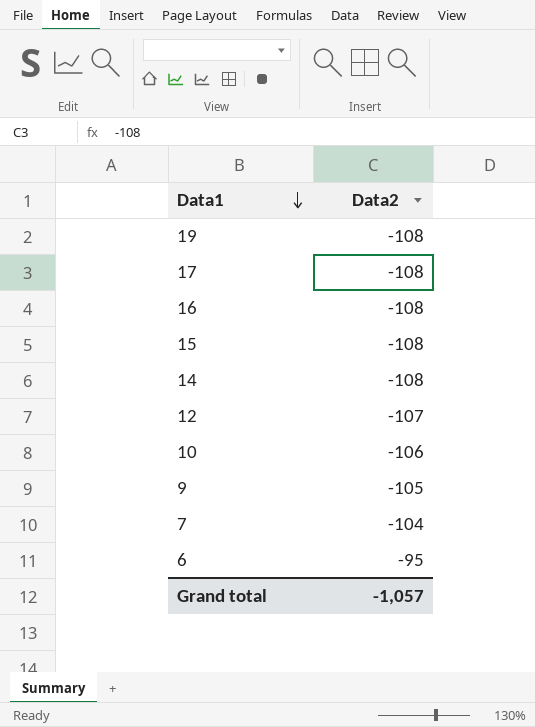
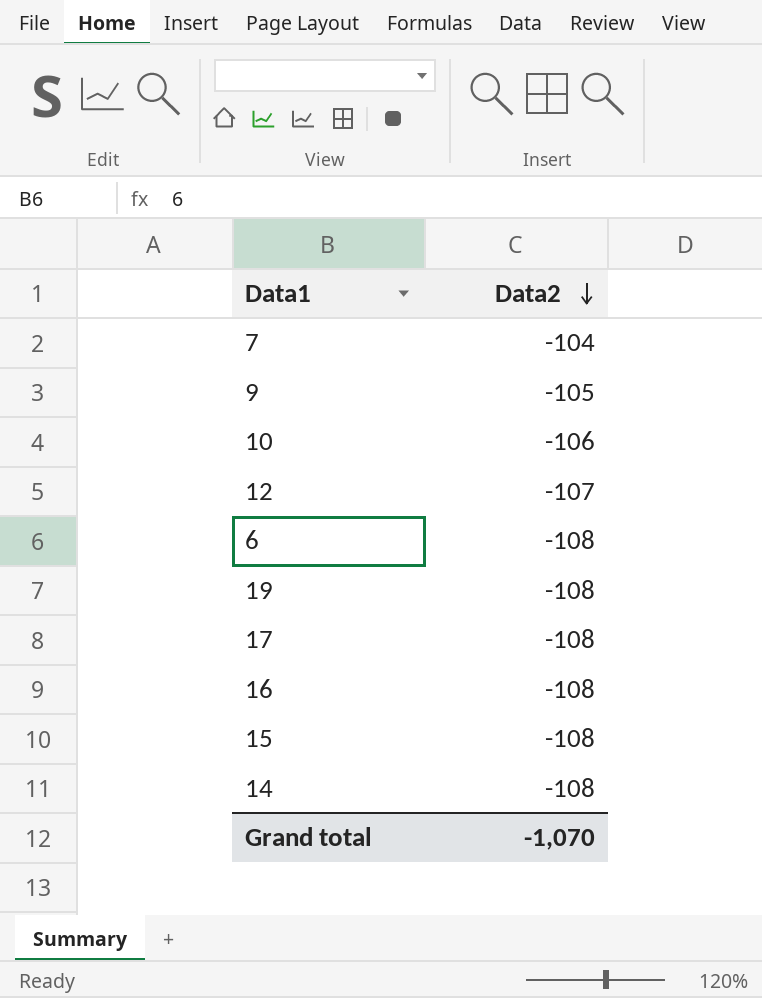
row order: Data1 descending -> Data2 descending
6 | Data2: -95 -> -108
Grand total | Data2: -1,057 -> -1,070

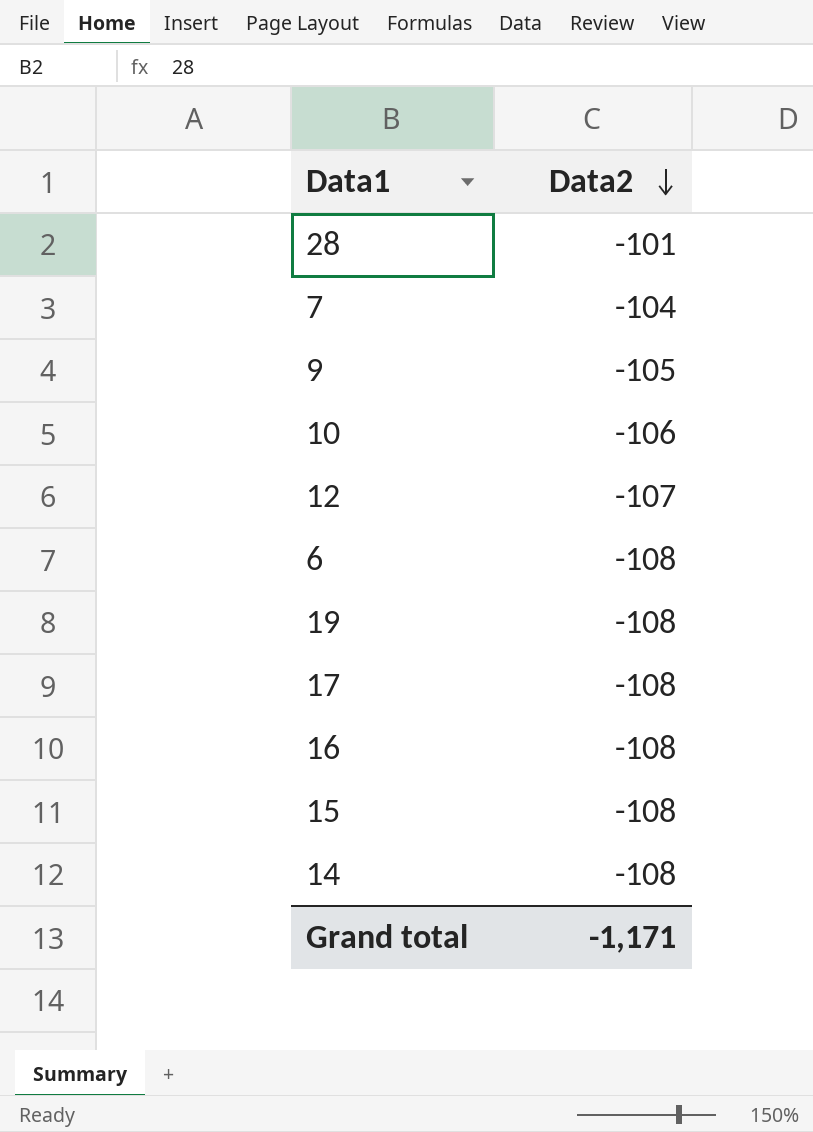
row 28: none -> -101
Grand total | Data2: -1,070 -> -1,171

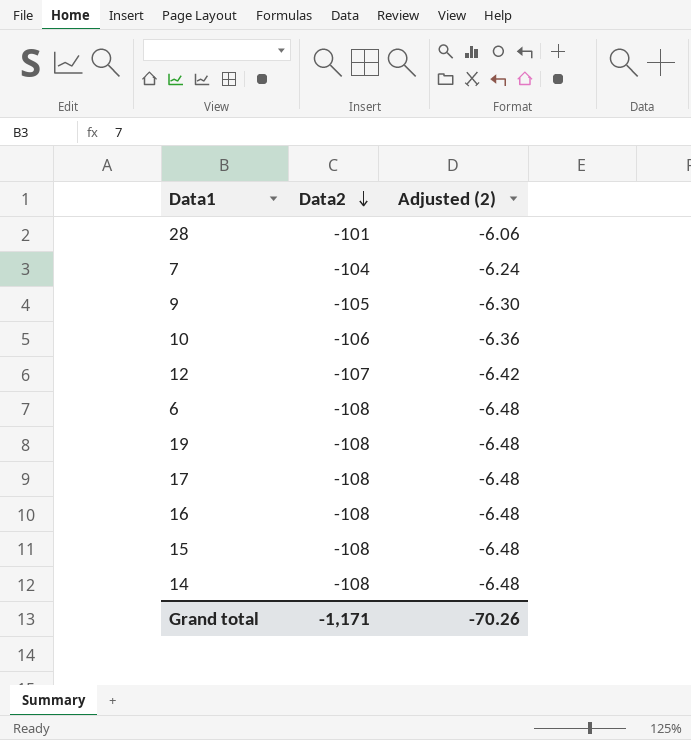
column Adjusted (2) | formula: none -> [Data2] * 0.06

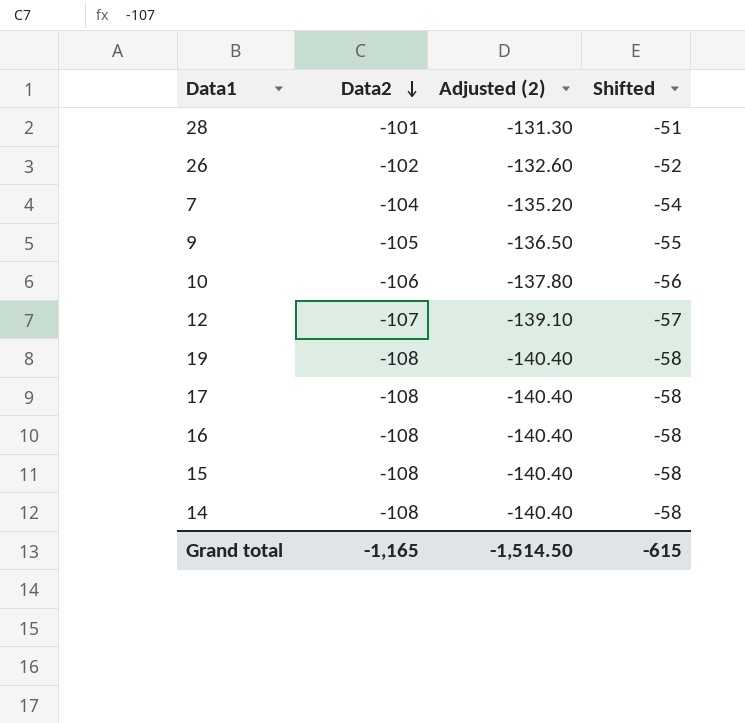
column Adjusted (2) | formula: [Data2] * 0.06 -> [Data2] * 1.3
column Shifted | formula: none -> [Data2] + 50
row 6: -108 | -6.48 -> none
row 26: none -> -102 | -132.60 | -52
Grand total | Data2: -1,171 -> -1,165
Grand total | Adjusted (2): -70.26 -> -1,514.50

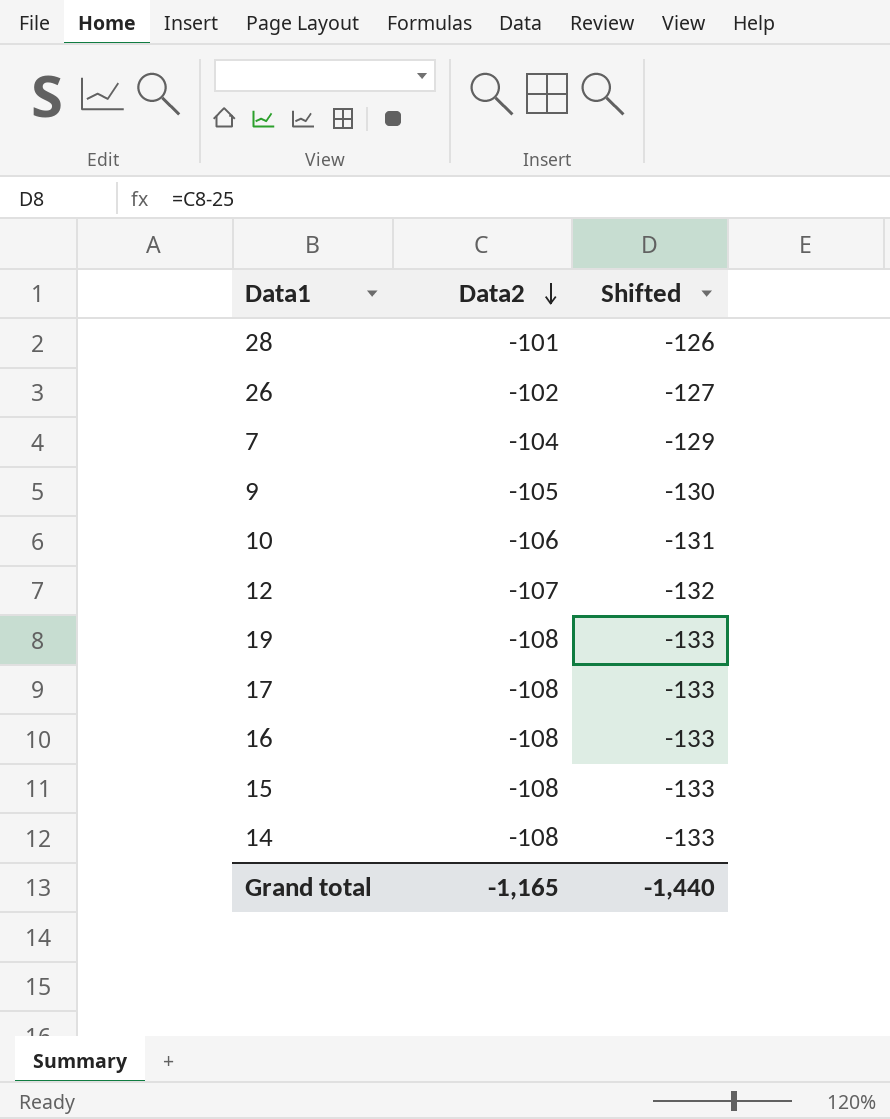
column Adjusted (2) | formula: [Data2] * 1.3 -> none
column Shifted | formula: [Data2] + 50 -> [Data2] - 25
Grand total | Shifted: -615 -> -1,440

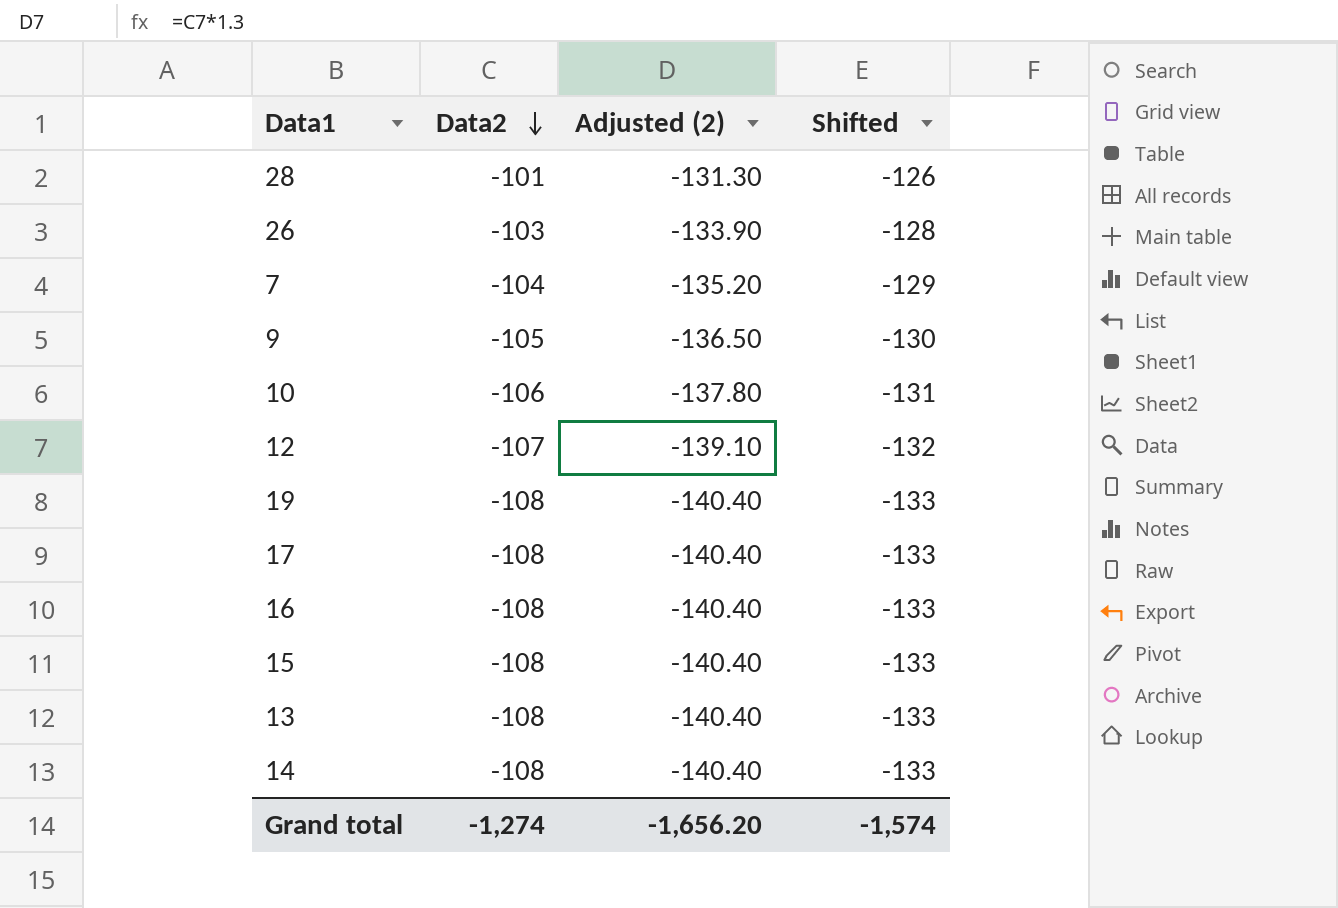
column Adjusted (2) | formula: none -> [Data2] * 1.3
26 | Data2: -102 -> -103
26 | Shifted: -127 -> -128
row 13: none -> -108 | -140.40 | -133
Grand total | Data2: -1,165 -> -1,274
Grand total | Shifted: -1,440 -> -1,574

